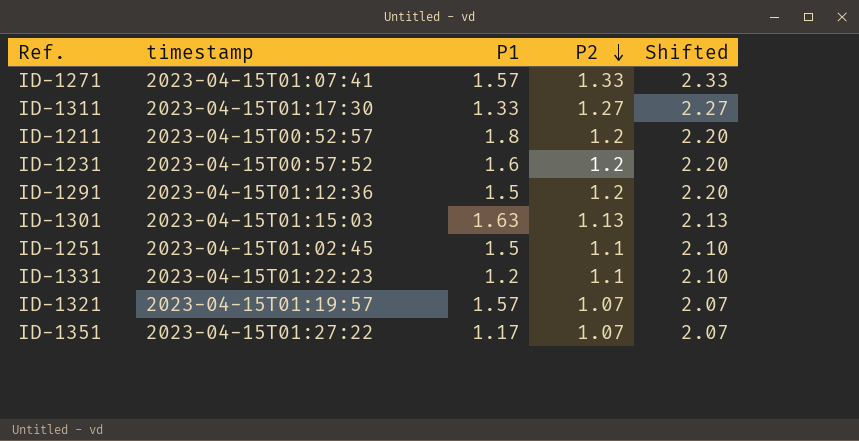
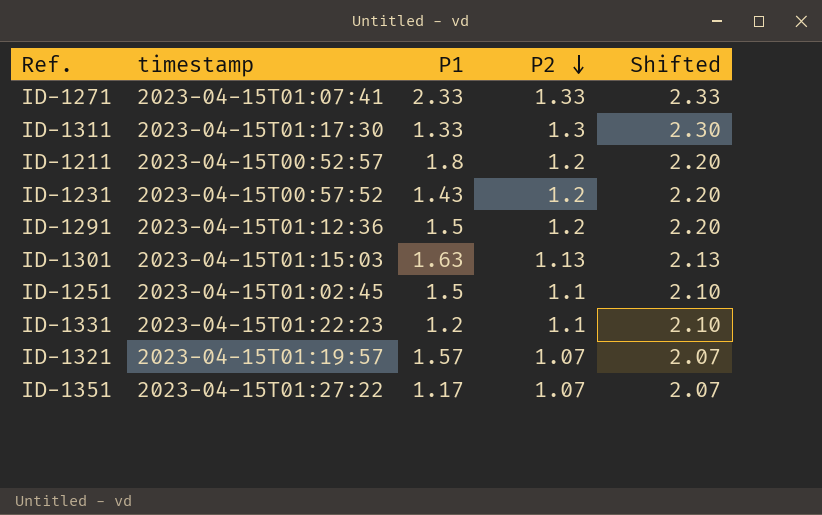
ID-1271 | P1: 1.57 -> 2.33
ID-1311 | P2: 1.27 -> 1.3
ID-1311 | Shifted: 2.27 -> 2.30
ID-1231 | P1: 1.6 -> 1.43

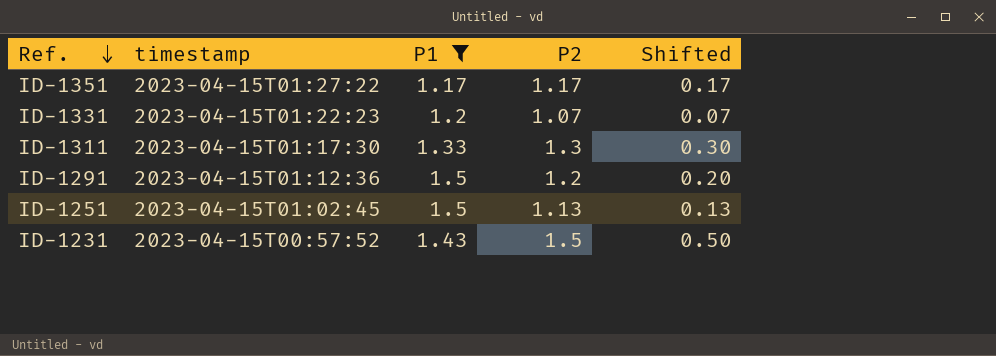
filter: none -> P1 <= 1.5
row order: P2 descending -> Ref. descending
column Shifted | formula: [P2] + 1 -> [P2] - 1
ID-1351 | P2: 1.07 -> 1.17
ID-1331 | P2: 1.1 -> 1.07
ID-1251 | P2: 1.1 -> 1.13
ID-1231 | P2: 1.2 -> 1.5

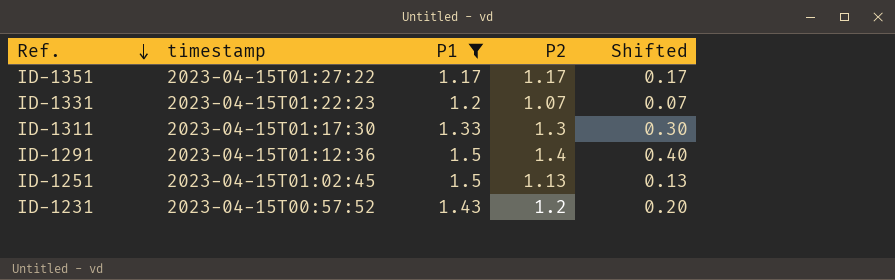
ID-1291 | P2: 1.2 -> 1.4
ID-1291 | Shifted: 0.20 -> 0.40
ID-1231 | P2: 1.5 -> 1.2
ID-1231 | Shifted: 0.50 -> 0.20

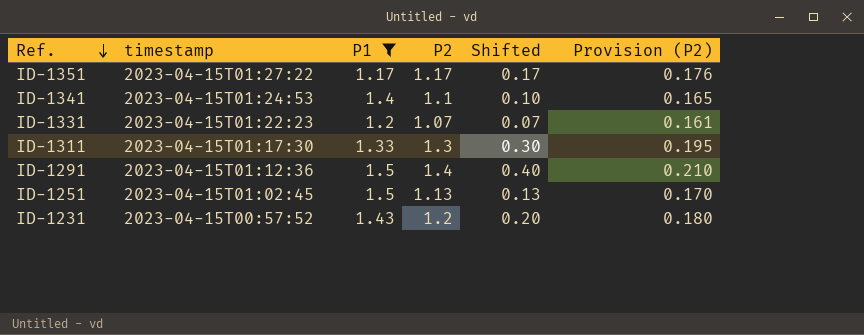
column Provision (P2) | formula: none -> [P2] * 0.15
row ID-1341: none -> 2023-04-15T01:24:53 | 1.4 | 1.1 | 0.10 | 0.165

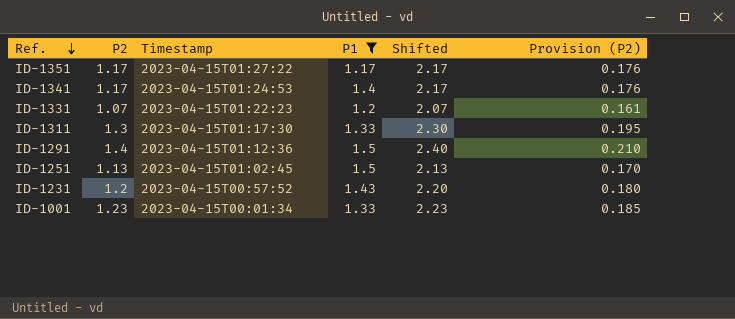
column P2 | position: 4 -> 2
column name: timestamp -> Timestamp
column Shifted | formula: [P2] - 1 -> [P2] + 1
ID-1341 | P2: 1.1 -> 1.17
ID-1341 | Provision (P2): 0.165 -> 0.176
row ID-1001: none -> 1.23 | 2023-04-15T00:01:34 | 1.33 | 2.23 | 0.185

